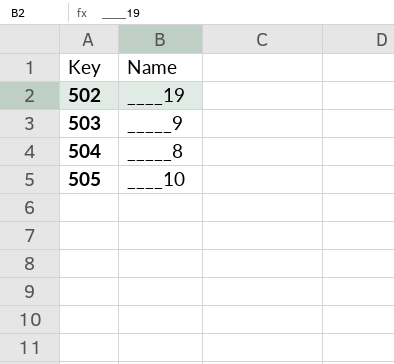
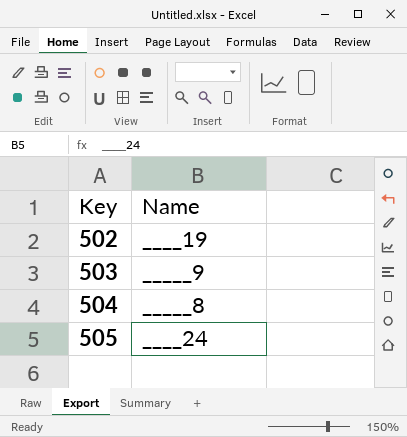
505 | Name: ____10 -> ____24

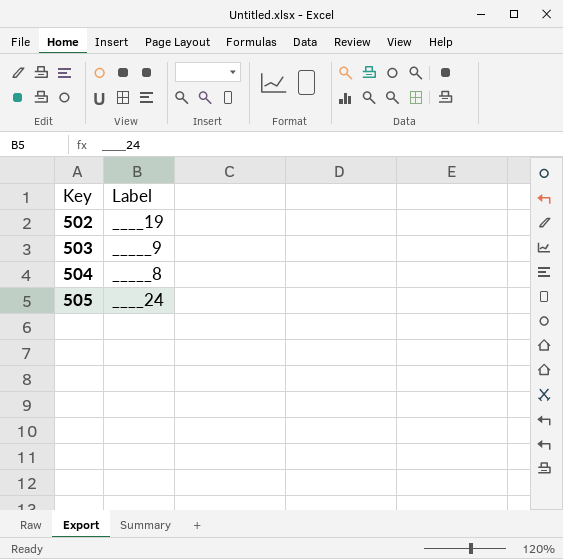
column name: Name -> Label

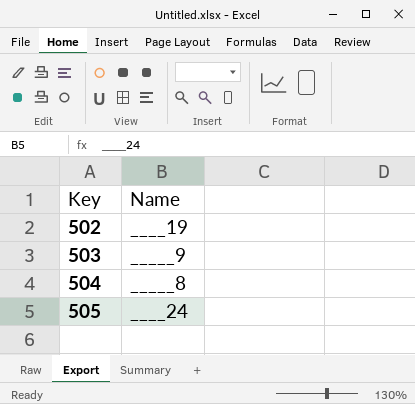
column name: Label -> Name

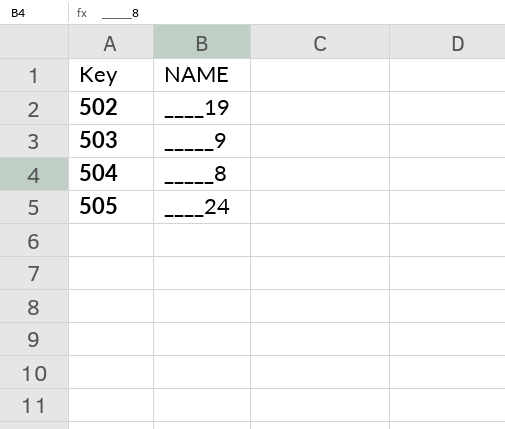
column name: Name -> NAME

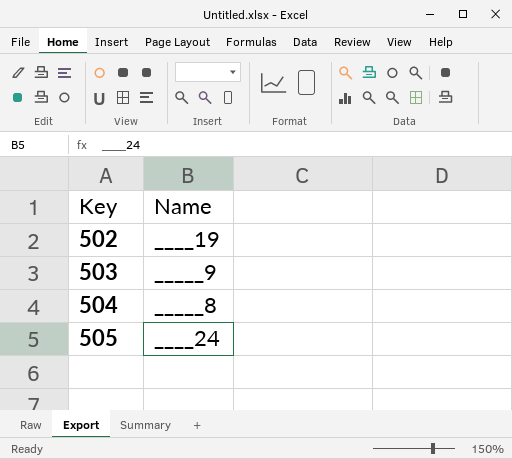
column name: NAME -> Name

